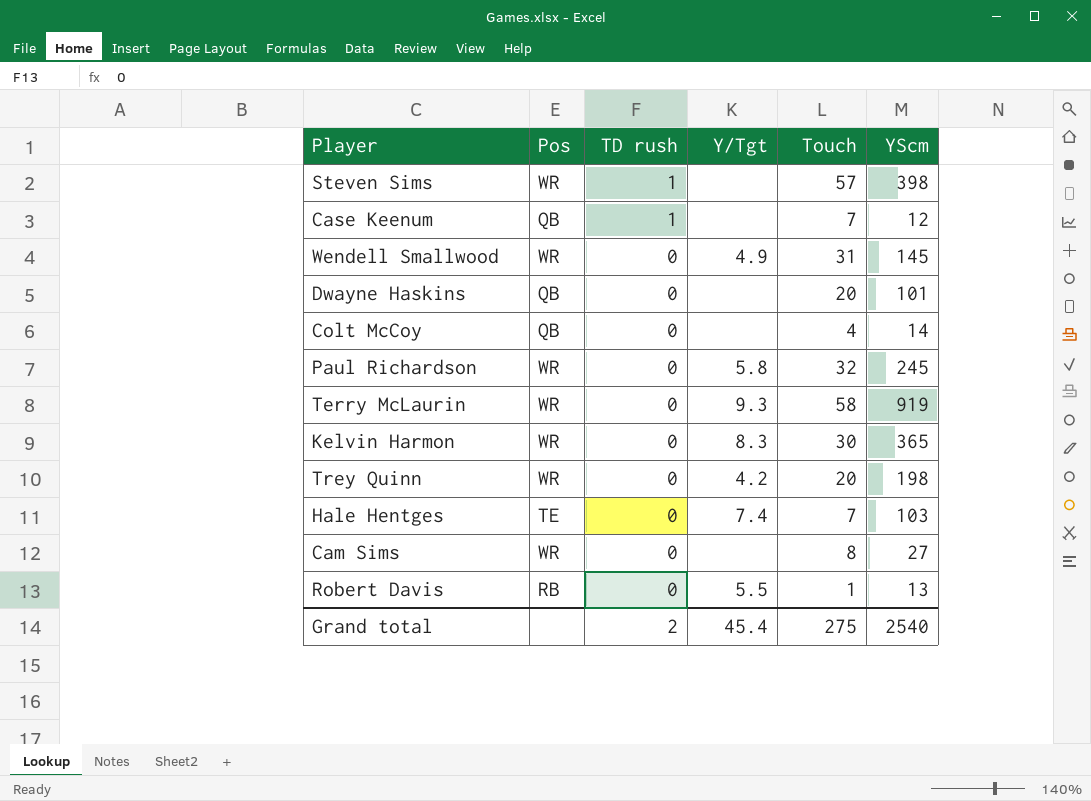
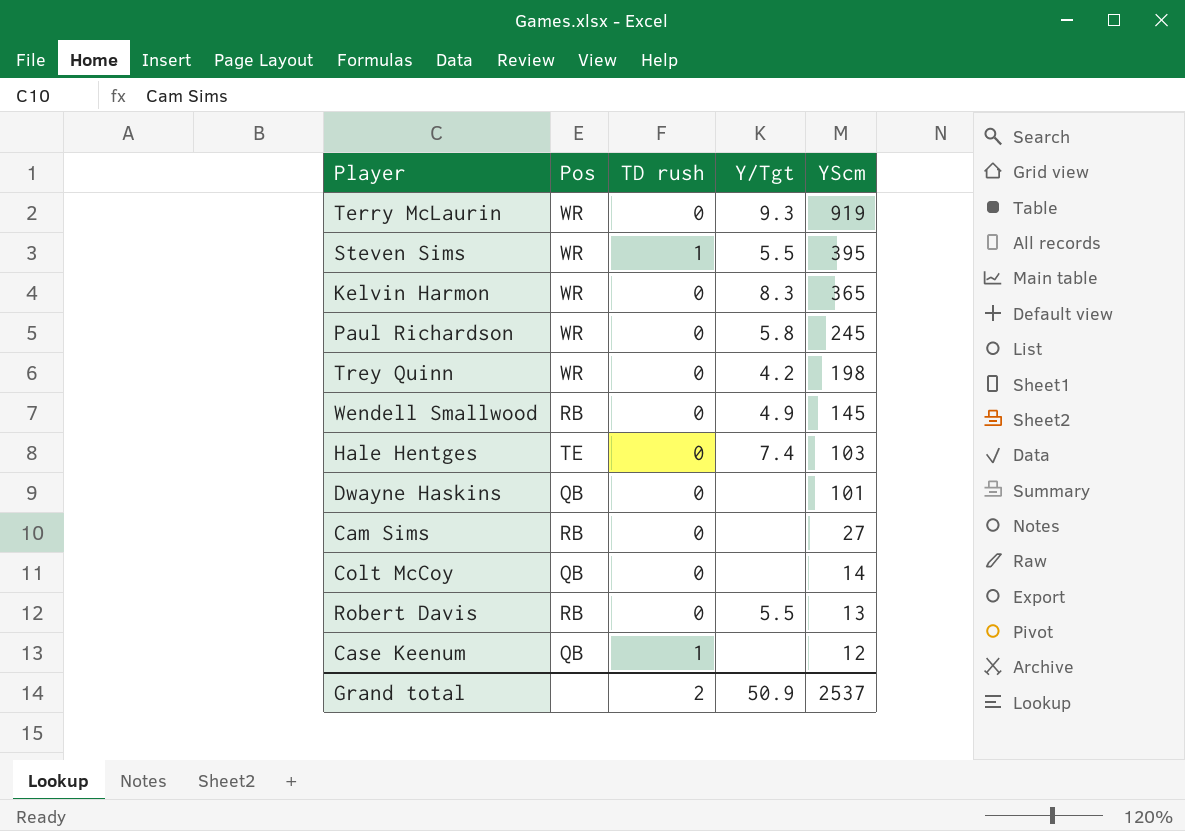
row order: TD rush descending -> YScm descending
column Touch | position: 5 -> none
Steven Sims | Y/Tgt: none -> 5.5
Steven Sims | YScm: 398 -> 395
Wendell Smallwood | Pos: WR -> RB
Cam Sims | Pos: WR -> RB
Grand total | Y/Tgt: 45.4 -> 50.9
Grand total | YScm: 2540 -> 2537

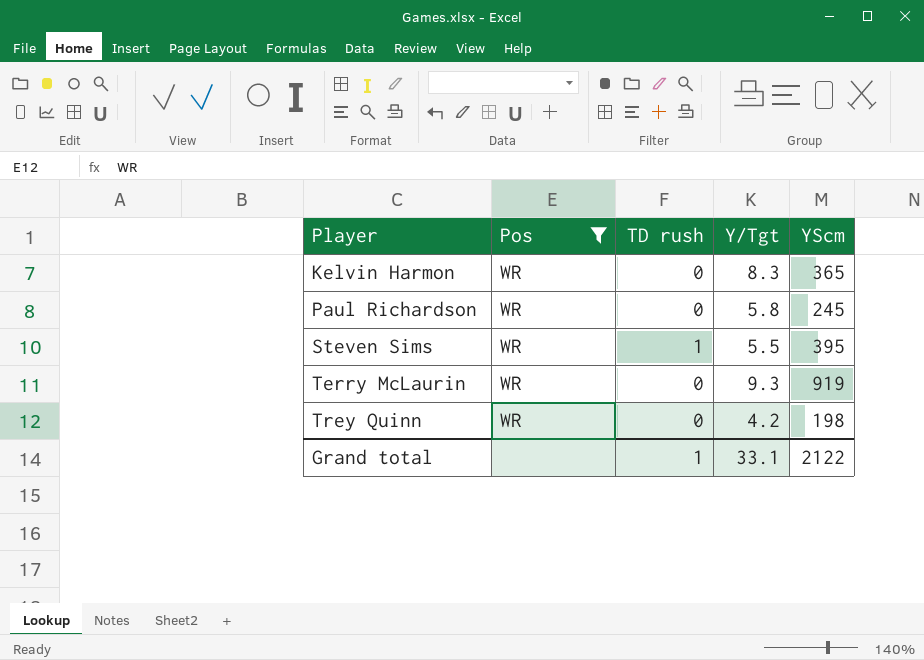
filter: none -> Pos = WR
row order: YScm descending -> Player ascending
Grand total | TD rush: 2 -> 1
Grand total | Y/Tgt: 50.9 -> 33.1
Grand total | YScm: 2537 -> 2122

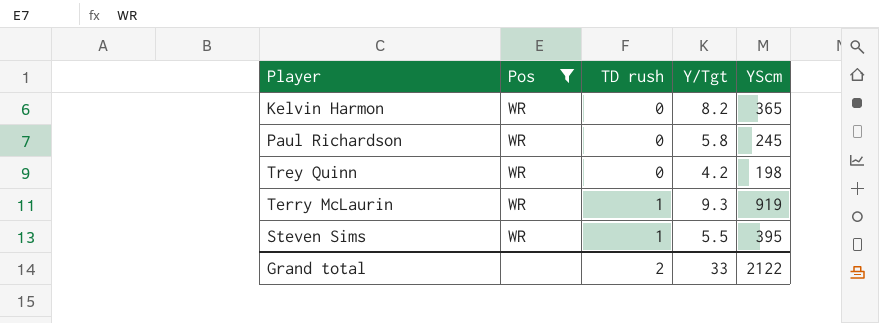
row order: Player ascending -> TD rush ascending
Kelvin Harmon | Y/Tgt: 8.3 -> 8.2
Terry McLaurin | TD rush: 0 -> 1
Grand total | TD rush: 1 -> 2
Grand total | Y/Tgt: 33.1 -> 33

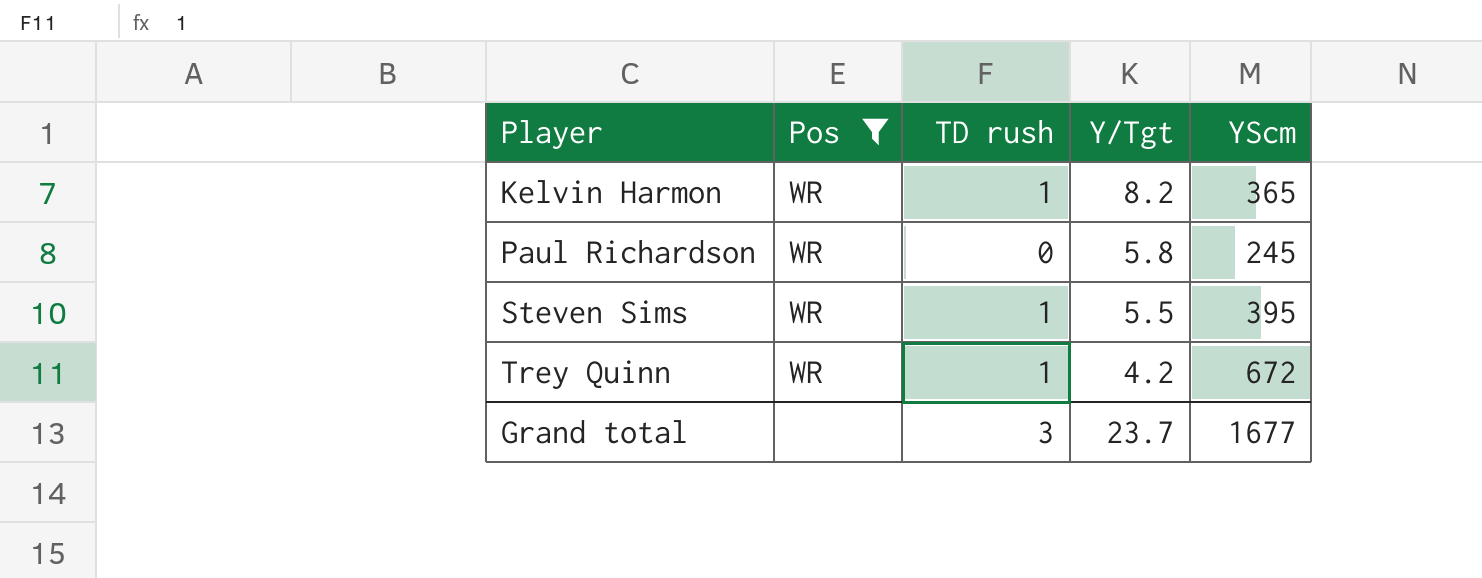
row order: TD rush ascending -> Player ascending
row Terry McLaurin: WR | 1 | 9.3 | 919 -> none
Kelvin Harmon | TD rush: 0 -> 1
Trey Quinn | TD rush: 0 -> 1
Trey Quinn | YScm: 198 -> 672
Grand total | TD rush: 2 -> 3
Grand total | Y/Tgt: 33 -> 23.7
Grand total | YScm: 2122 -> 1677

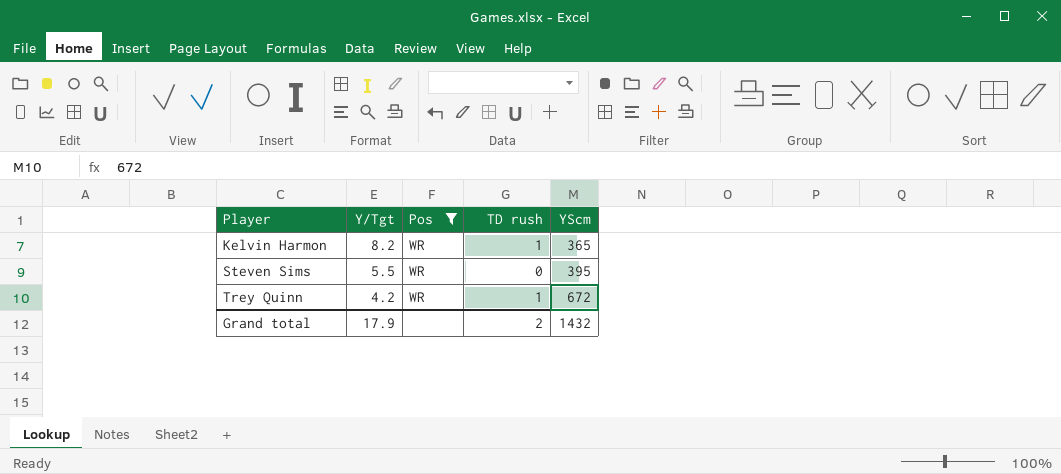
column Y/Tgt | position: 4 -> 2
row Paul Richardson: WR | 0 | 5.8 | 245 -> none
Steven Sims | TD rush: 1 -> 0
Grand total | Y/Tgt: 23.7 -> 17.9
Grand total | TD rush: 3 -> 2
Grand total | YScm: 1677 -> 1432

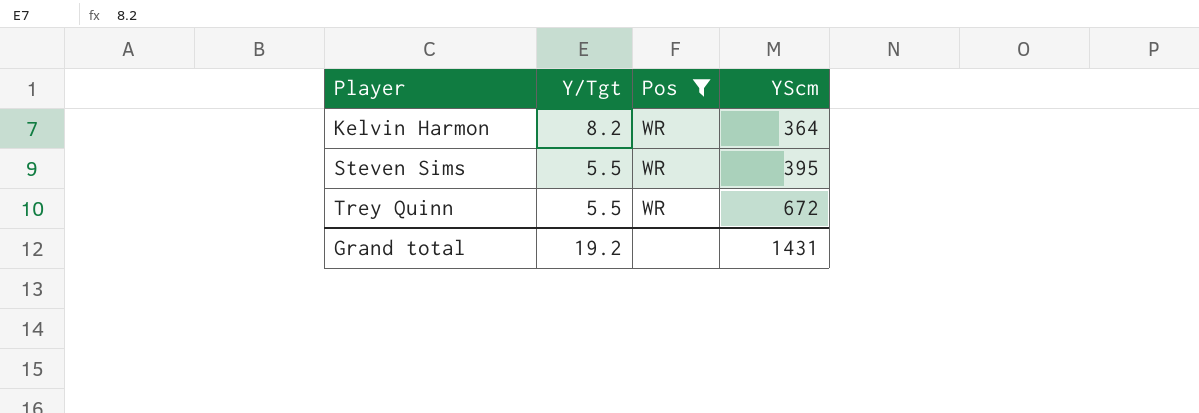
column TD rush | position: 4 -> none
Kelvin Harmon | YScm: 365 -> 364
Trey Quinn | Y/Tgt: 4.2 -> 5.5
Grand total | Y/Tgt: 17.9 -> 19.2
Grand total | YScm: 1432 -> 1431

